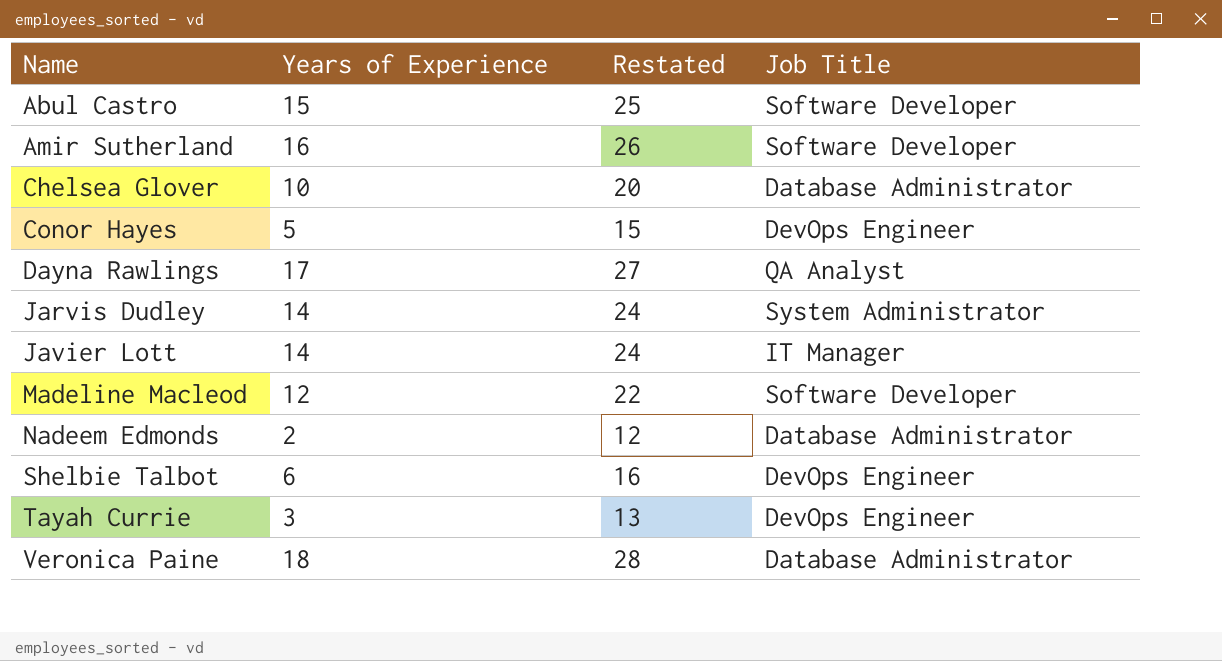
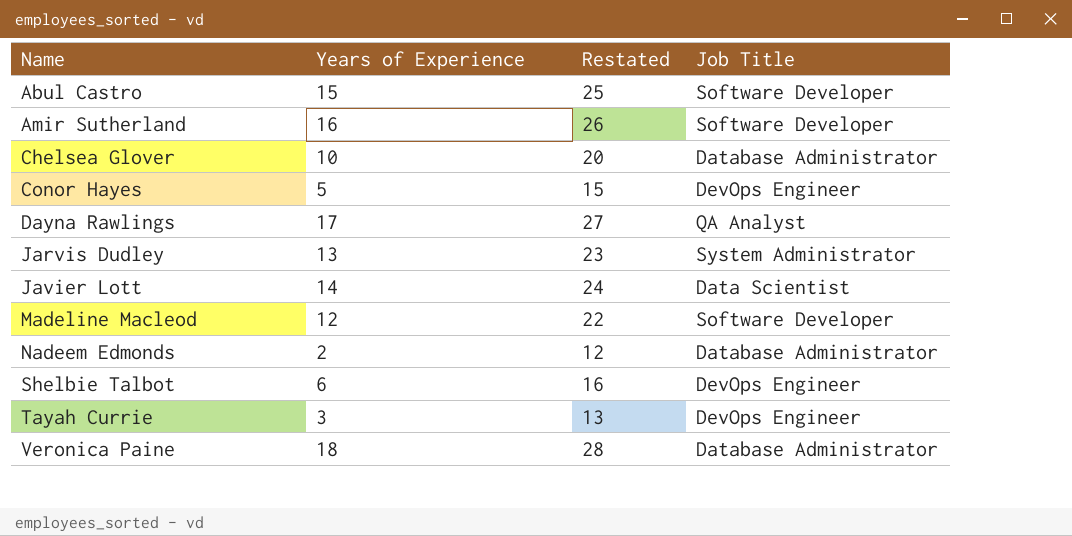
Jarvis Dudley | Years of Experience: 14 -> 13
Jarvis Dudley | Restated: 24 -> 23
Javier Lott | Job Title: IT Manager -> Data Scientist

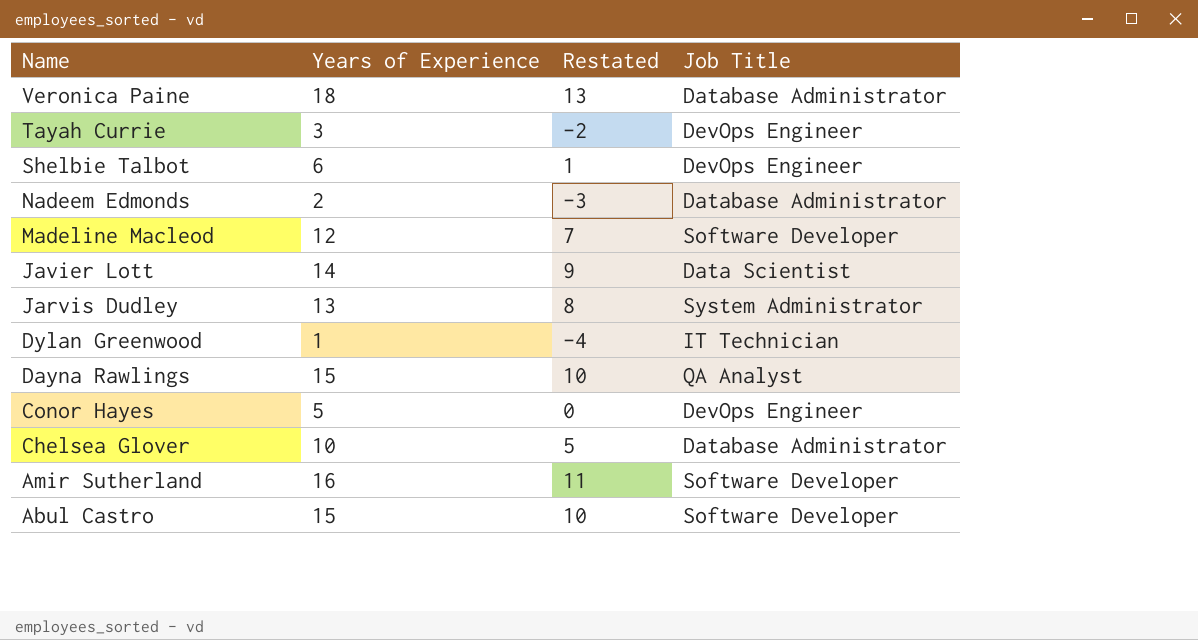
row order: Name ascending -> Name descending
column Restated | formula: [Years of Experience] + 10 -> [Years of Experience] - 5
row Dylan Greenwood: none -> 1 | -4 | IT Technician
Dayna Rawlings | Years of Experience: 17 -> 15

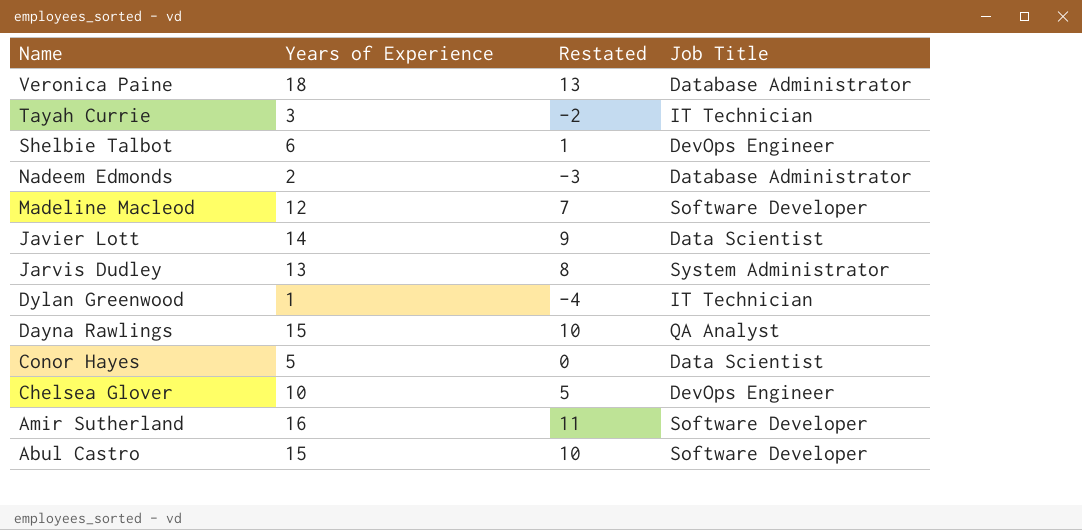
Tayah Currie | Job Title: DevOps Engineer -> IT Technician
Conor Hayes | Job Title: DevOps Engineer -> Data Scientist
Chelsea Glover | Job Title: Database Administrator -> DevOps Engineer

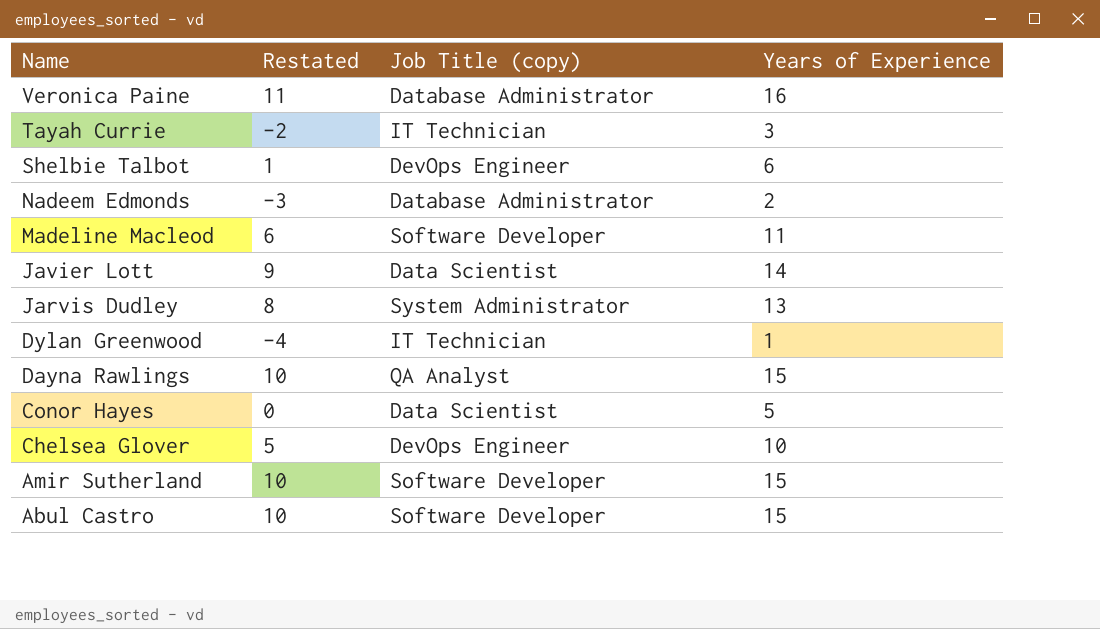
column name: Job Title -> Job Title (copy)
column Years of Experience | position: 2 -> 4
Veronica Paine | Restated: 13 -> 11
Veronica Paine | Years of Experience: 18 -> 16
Madeline Macleod | Restated: 7 -> 6
Madeline Macleod | Years of Experience: 12 -> 11
Amir Sutherland | Restated: 11 -> 10
Amir Sutherland | Years of Experience: 16 -> 15

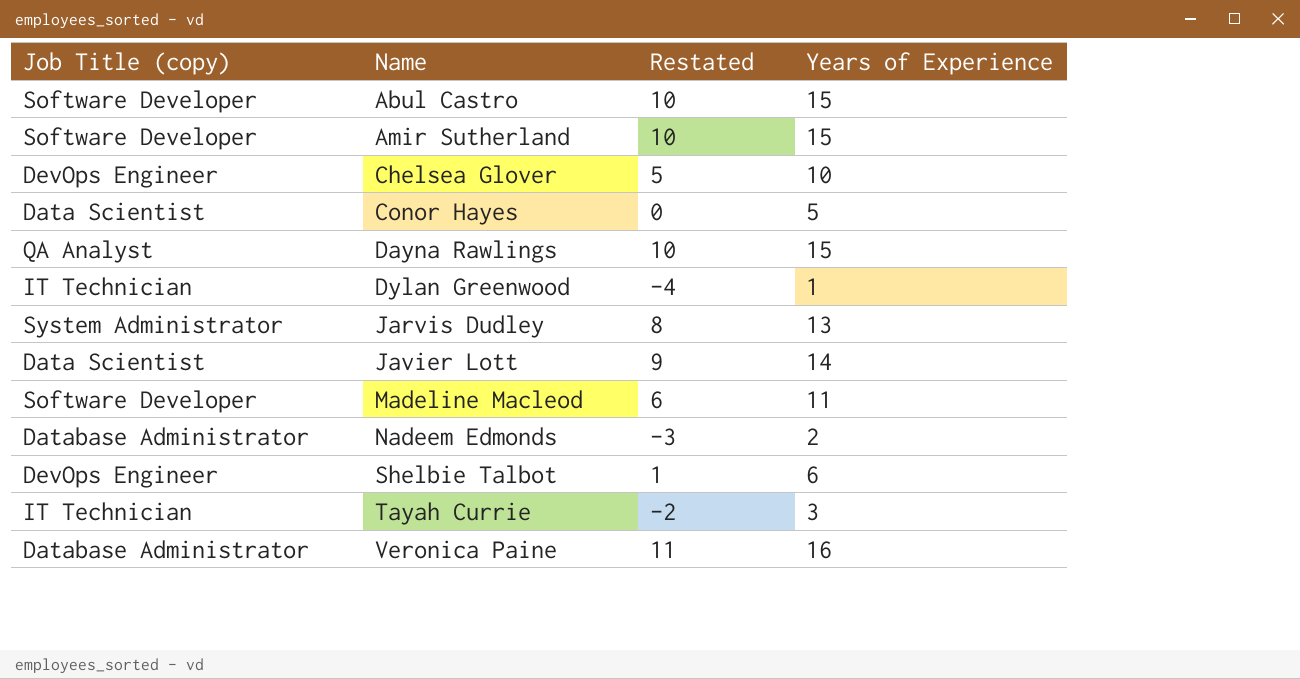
row order: Name descending -> Name ascending
column Job Title (copy) | position: 3 -> 1

